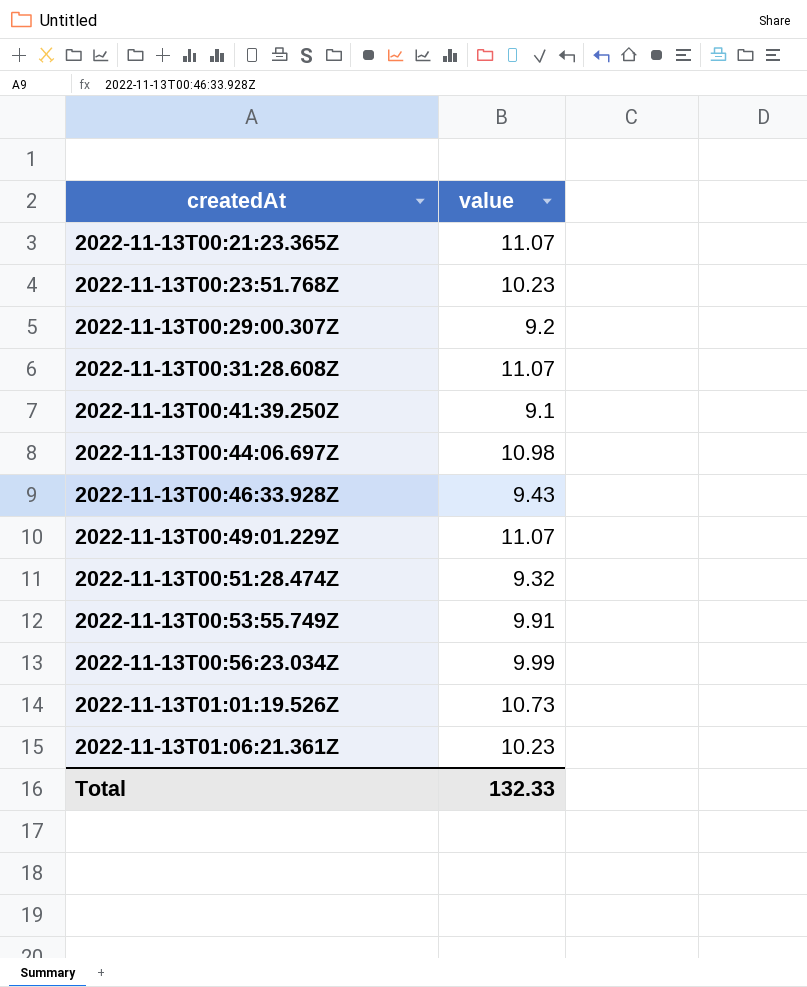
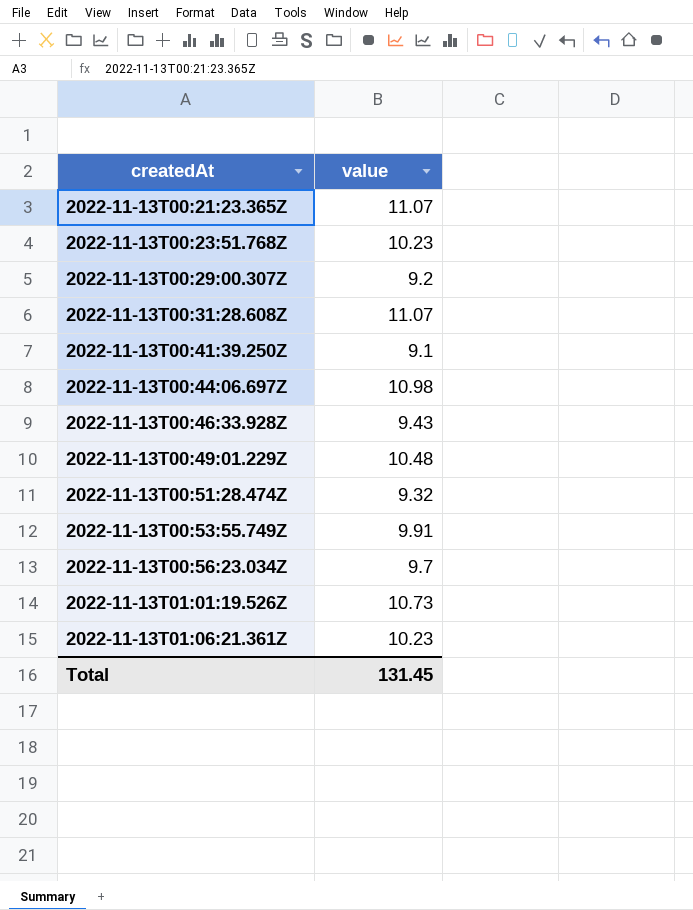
2022-11-13T00:49:01.229Z | value: 11.07 -> 10.48
2022-11-13T00:56:23.034Z | value: 9.99 -> 9.7
Total | value: 132.33 -> 131.45

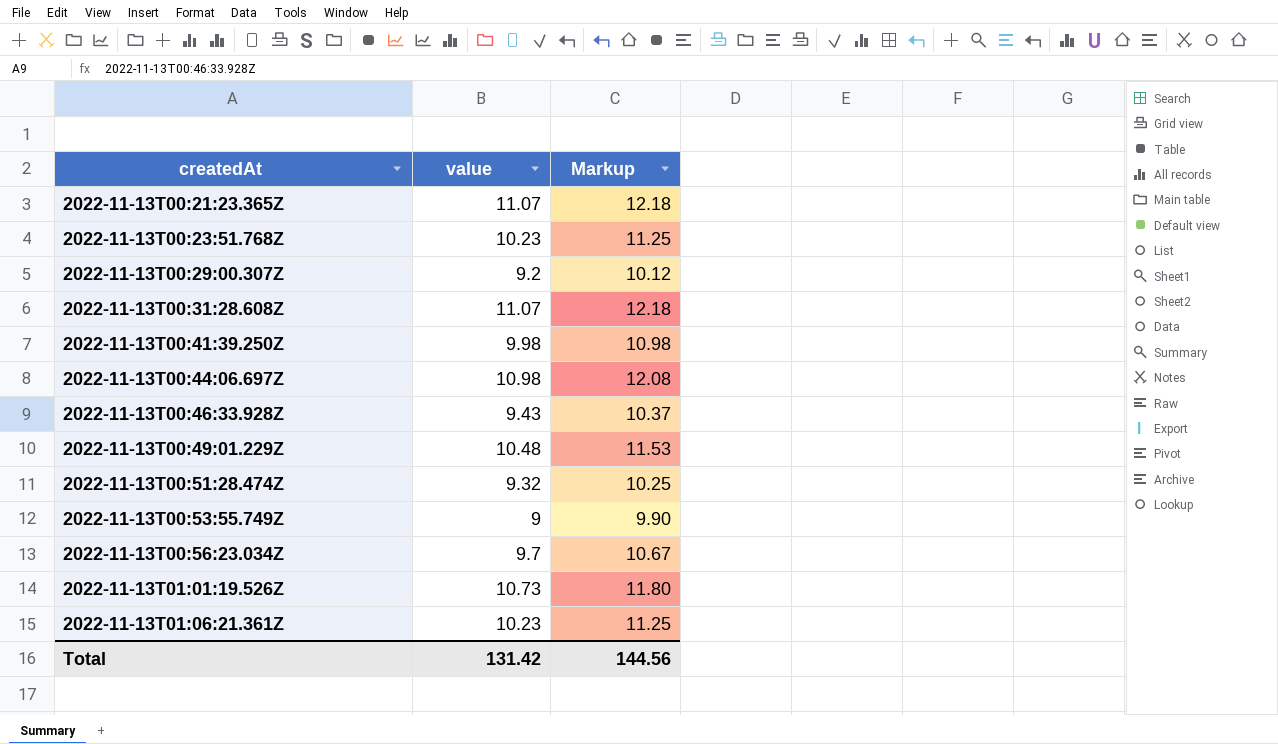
column Markup | formula: none -> [value] * 1.1
2022-11-13T00:41:39.250Z | value: 9.1 -> 9.98
2022-11-13T00:53:55.749Z | value: 9.91 -> 9
Total | value: 131.45 -> 131.42

